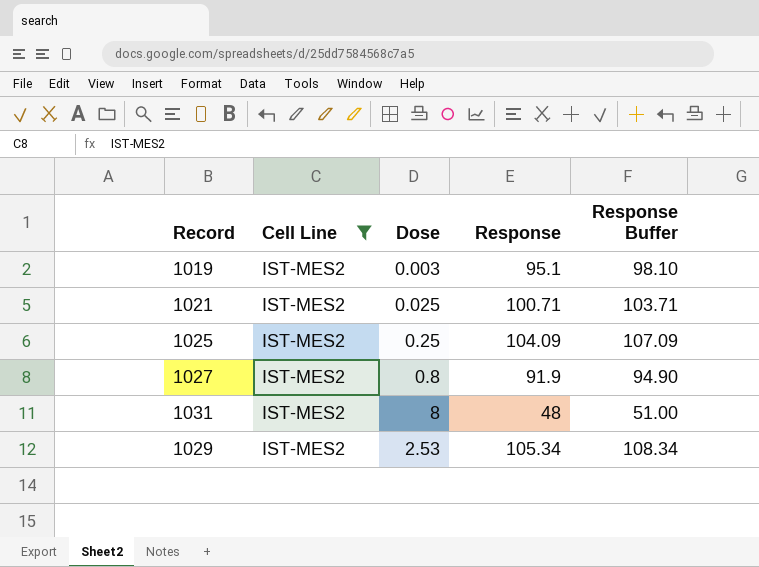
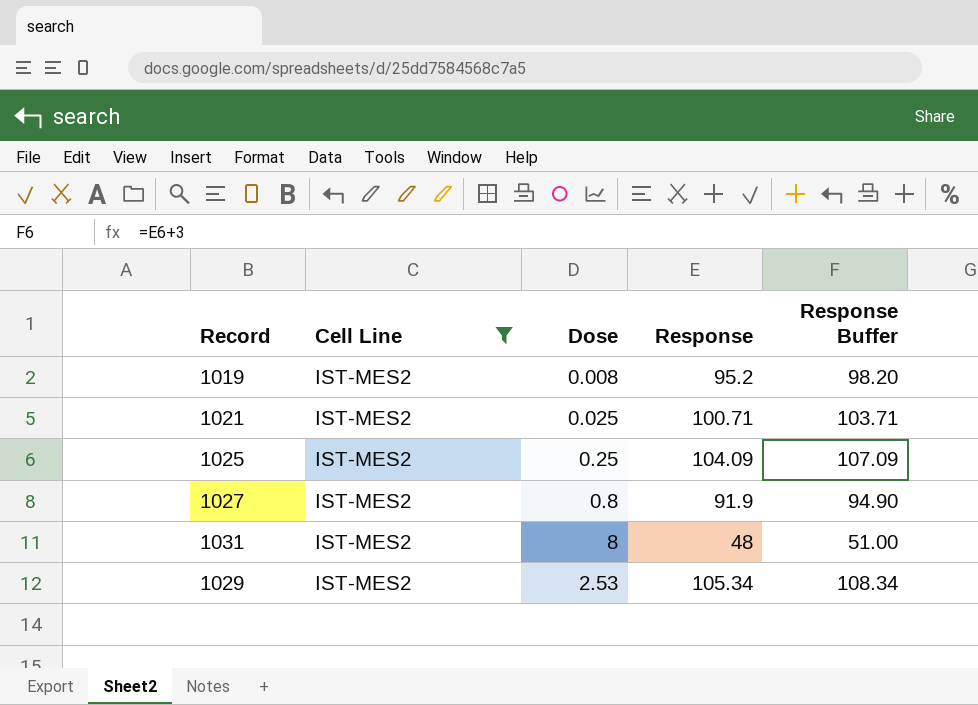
1019 | Dose: 0.003 -> 0.008
1019 | Response: 95.1 -> 95.2
1019 | Response Buffer: 98.10 -> 98.20

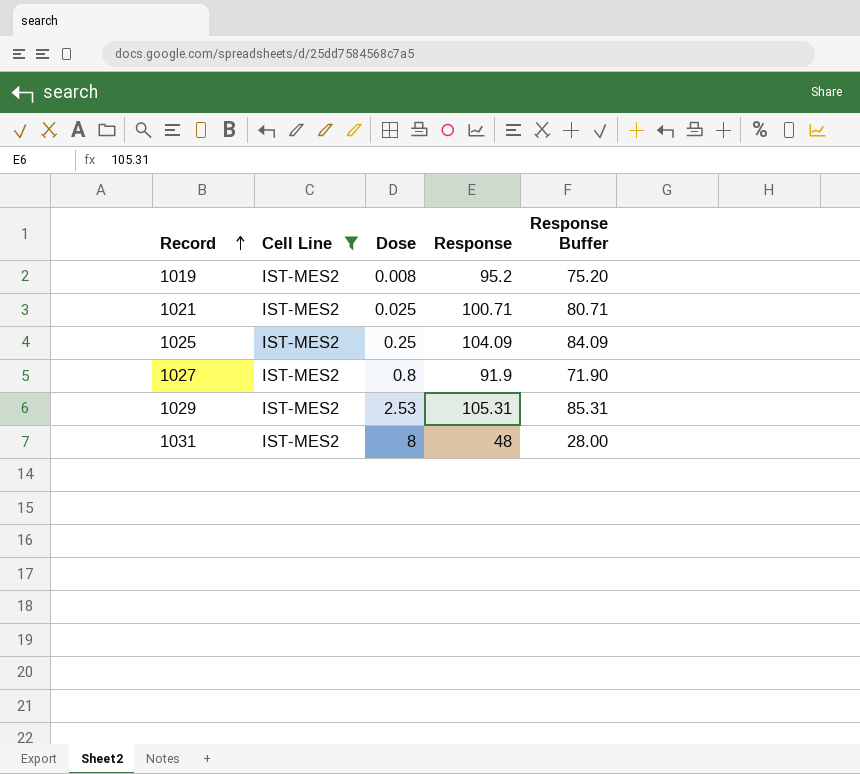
row order: none -> Record ascending
column Response Buffer | formula: [Response] + 3 -> [Response] - 20
1029 | Response: 105.34 -> 105.31

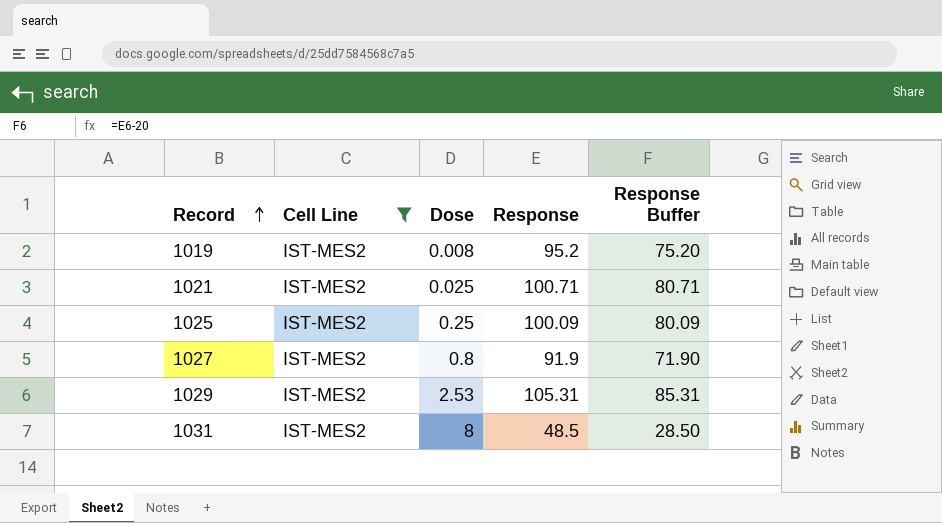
1025 | Response: 104.09 -> 100.09
1025 | Response Buffer: 84.09 -> 80.09
1031 | Response: 48 -> 48.5
1031 | Response Buffer: 28.00 -> 28.50

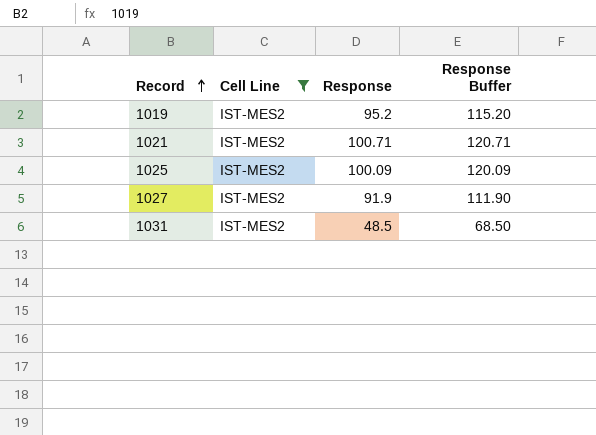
column Dose | position: 3 -> none
column Response Buffer | formula: [Response] - 20 -> [Response] + 20
row 1029: IST-MES2 | 2.53 | 105.31 | 85.31 -> none

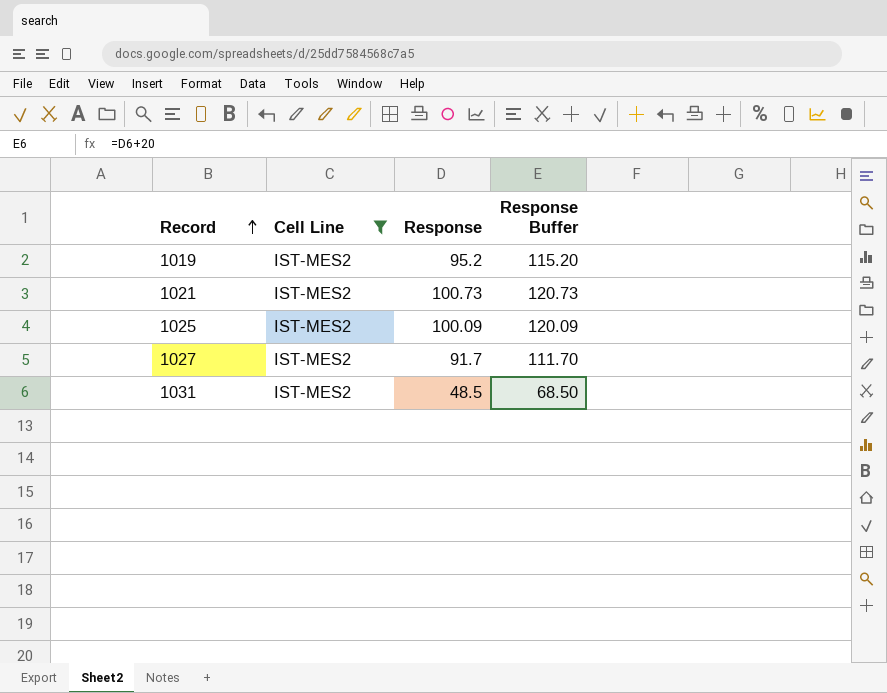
1021 | Response: 100.71 -> 100.73
1021 | Response Buffer: 120.71 -> 120.73
1027 | Response: 91.9 -> 91.7
1027 | Response Buffer: 111.90 -> 111.70

